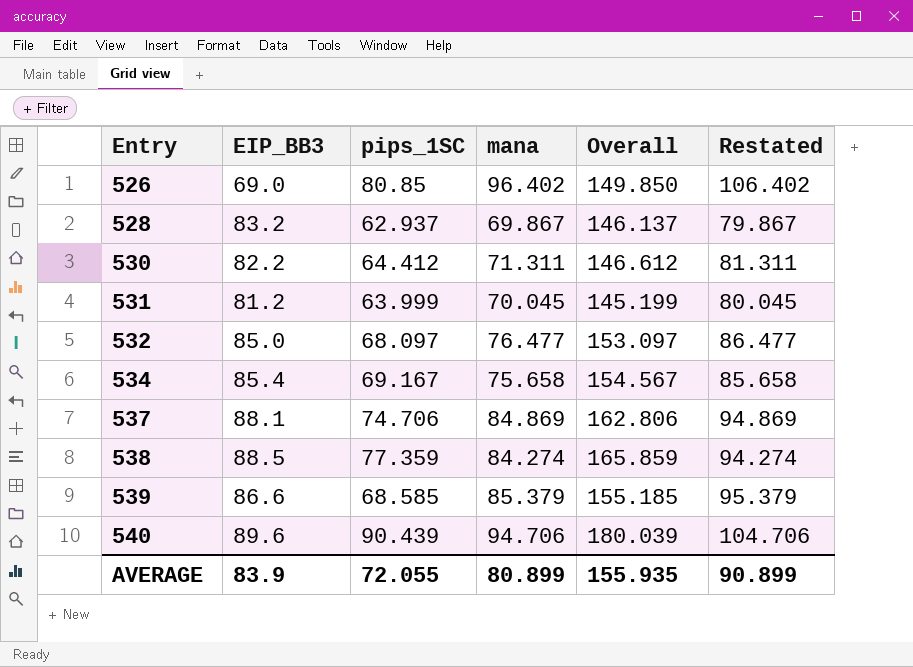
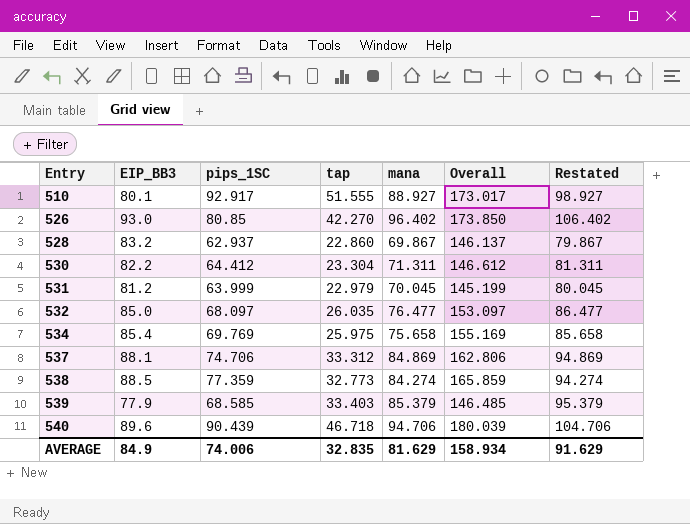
column tap | position: none -> 4
row 510: none -> 80.1 | 92.917 | 51.555 | 88.927 | 173.017 | 98.927
526 | EIP_BB3: 69.0 -> 93.0
526 | Overall: 149.850 -> 173.850
534 | pips_1SC: 69.167 -> 69.769
534 | Overall: 154.567 -> 155.169
539 | EIP_BB3: 86.6 -> 77.9
539 | Overall: 155.185 -> 146.485
AVERAGE | EIP_BB3: 83.9 -> 84.9
AVERAGE | pips_1SC: 72.055 -> 74.006
AVERAGE | mana: 80.899 -> 81.629
AVERAGE | Overall: 155.935 -> 158.934
AVERAGE | Restated: 90.899 -> 91.629

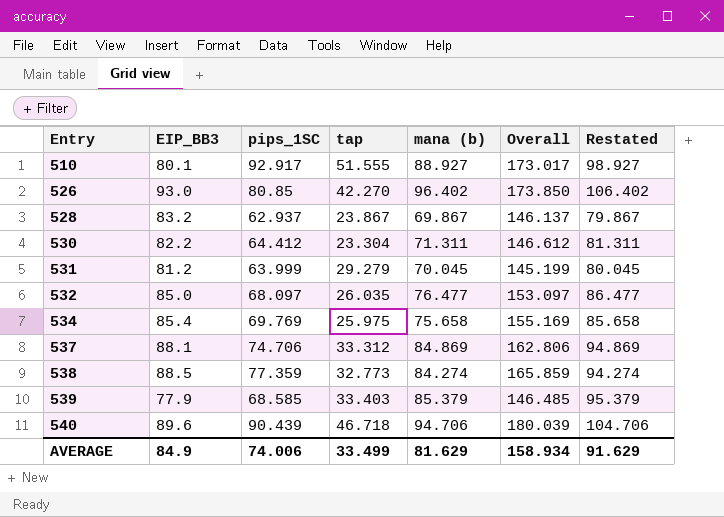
column name: mana -> mana (b)
528 | tap: 22.860 -> 23.867
531 | tap: 22.979 -> 29.279
AVERAGE | tap: 32.835 -> 33.499

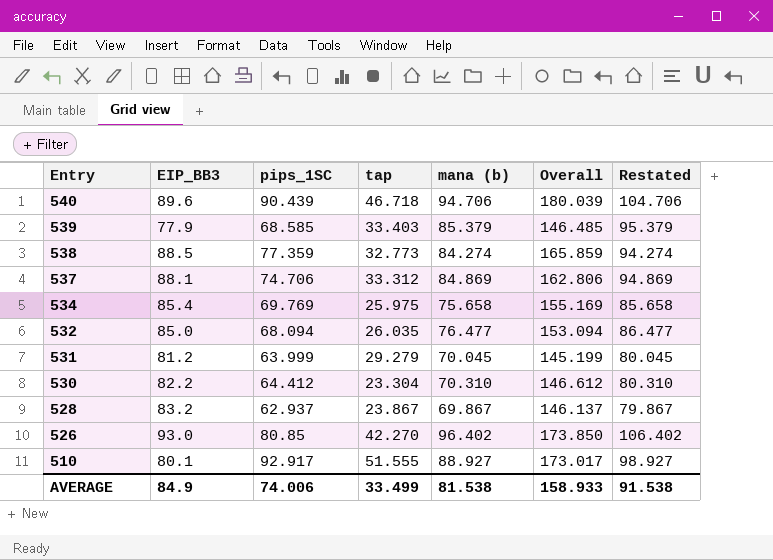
row order: Entry ascending -> Entry descending
532 | pips_1SC: 68.097 -> 68.094
532 | Overall: 153.097 -> 153.094
530 | mana (b): 71.311 -> 70.310
530 | Restated: 81.311 -> 80.310
AVERAGE | mana (b): 81.629 -> 81.538
AVERAGE | Overall: 158.934 -> 158.933
AVERAGE | Restated: 91.629 -> 91.538

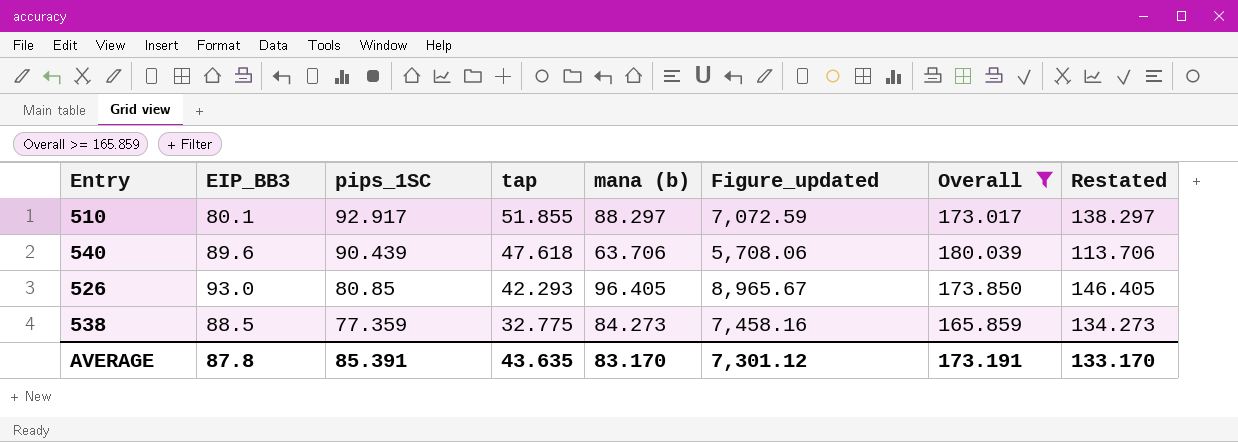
filter: none -> Overall >= 165.859
row order: Entry descending -> pips_1SC descending
column Figure_updated | formula: none -> [EIP_BB3] * [mana (b)]
column Restated | formula: [mana (b)] + 10 -> [mana (b)] + 50
510 | tap: 51.555 -> 51.855
510 | mana (b): 88.927 -> 88.297
540 | tap: 46.718 -> 47.618
540 | mana (b): 94.706 -> 63.706
526 | tap: 42.270 -> 42.293
526 | mana (b): 96.402 -> 96.405
538 | tap: 32.773 -> 32.775
538 | mana (b): 84.274 -> 84.273
AVERAGE | EIP_BB3: 84.9 -> 87.8
AVERAGE | pips_1SC: 74.006 -> 85.391
AVERAGE | tap: 33.499 -> 43.635
AVERAGE | mana (b): 81.538 -> 83.170
AVERAGE | Overall: 158.933 -> 173.191
AVERAGE | Restated: 91.538 -> 133.170

